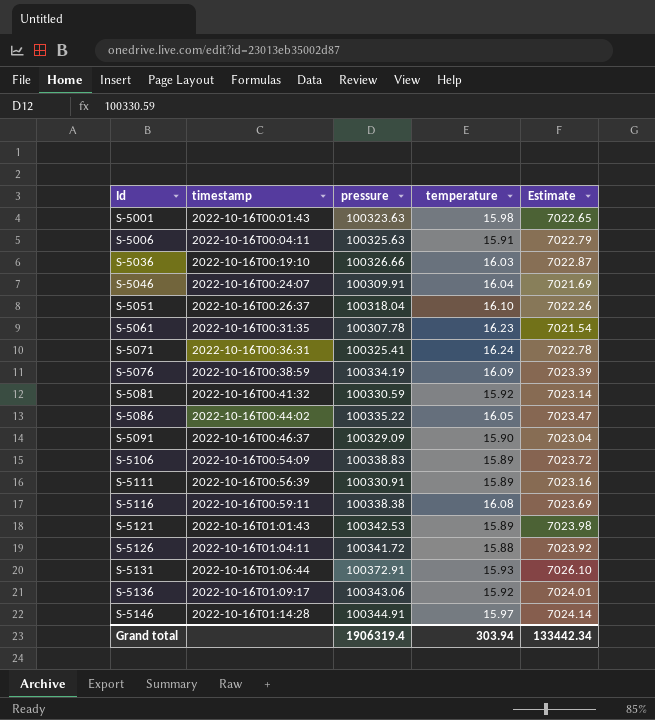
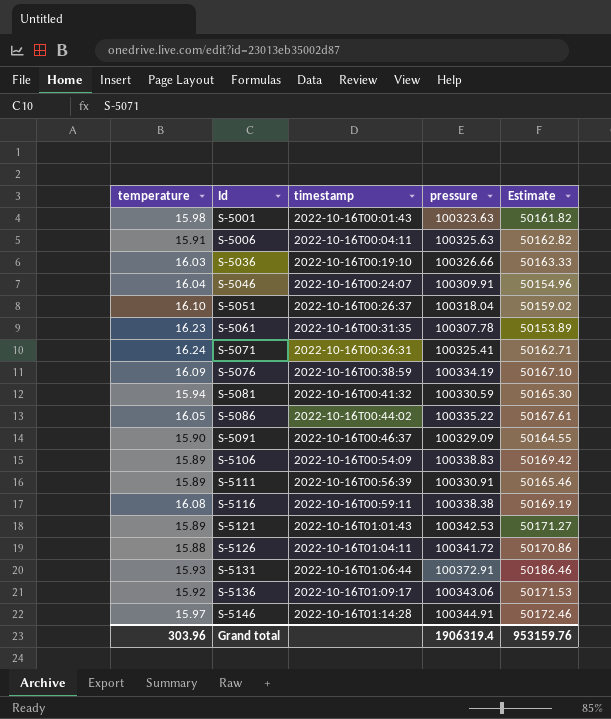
column temperature | position: 4 -> 1
column Estimate | formula: [pressure] * 0.07 -> [pressure] * 0.5
S-5081 | temperature: 15.92 -> 15.94
Grand total | temperature: 303.94 -> 303.96
Grand total | Estimate: 133442.34 -> 953159.76

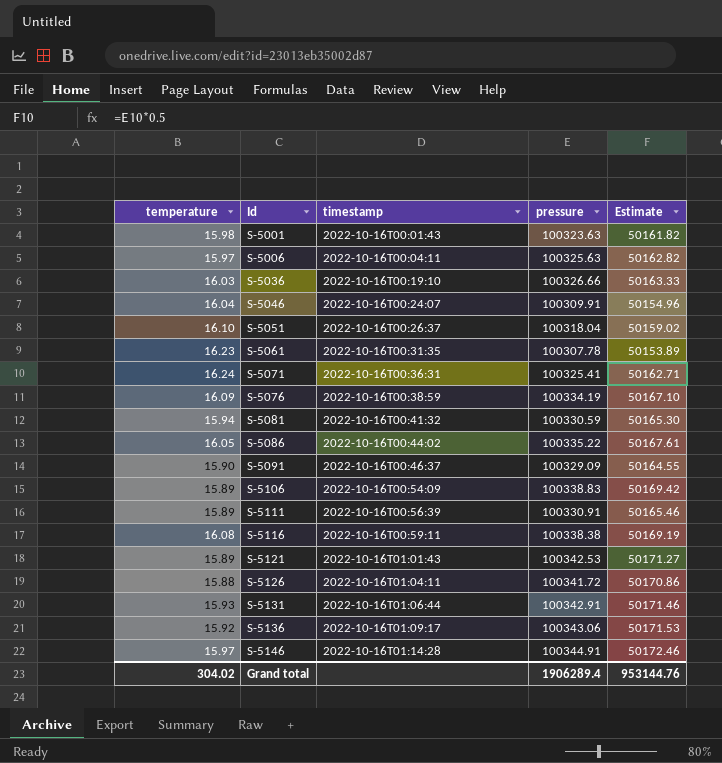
S-5006 | temperature: 15.91 -> 15.97
S-5131 | pressure: 100372.91 -> 100342.91
S-5131 | Estimate: 50186.46 -> 50171.46
Grand total | temperature: 303.96 -> 304.02
Grand total | pressure: 1906319.4 -> 1906289.4
Grand total | Estimate: 953159.76 -> 953144.76

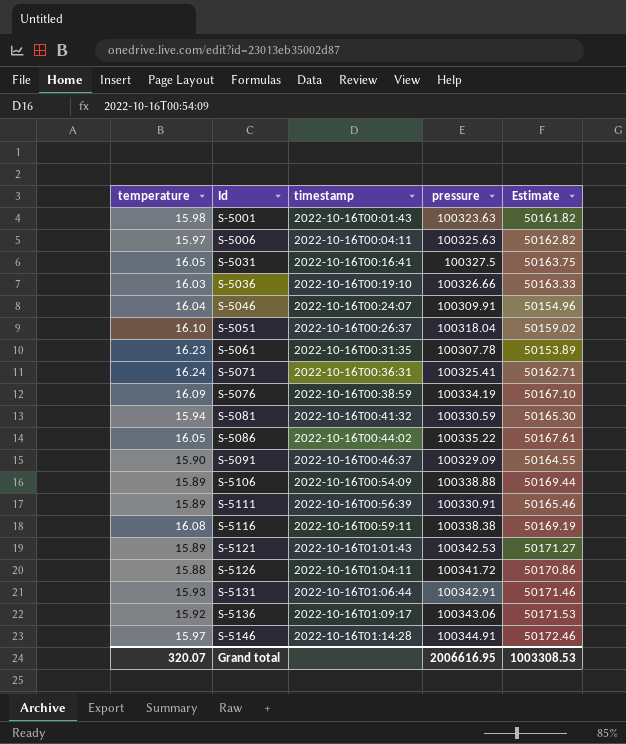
row S-5031: none -> 16.05 | 2022-10-16T00:16:41 | 100327.5 | 50163.75
S-5106 | pressure: 100338.83 -> 100338.88
S-5106 | Estimate: 50169.42 -> 50169.44
Grand total | temperature: 304.02 -> 320.07
Grand total | pressure: 1906289.4 -> 2006616.95
Grand total | Estimate: 953144.76 -> 1003308.53

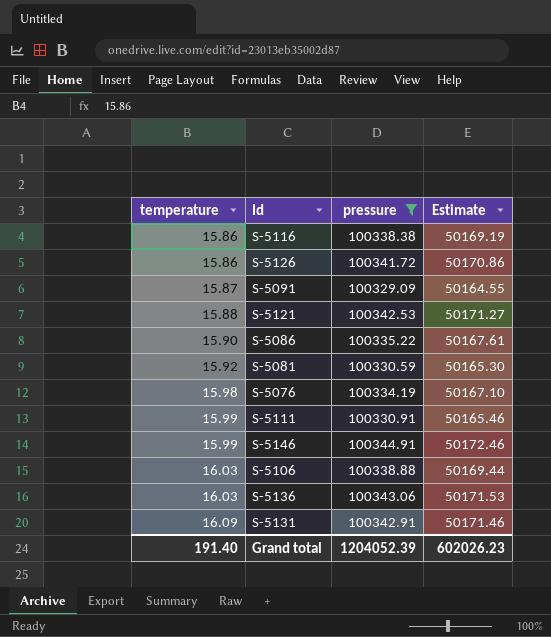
filter: none -> pressure >= 100329.09
row order: Id ascending -> temperature ascending
column timestamp | position: 3 -> none
S-5116 | temperature: 16.08 -> 15.86
S-5126 | temperature: 15.88 -> 15.86
S-5091 | temperature: 15.90 -> 15.87
S-5121 | temperature: 15.89 -> 15.88
S-5086 | temperature: 16.05 -> 15.90
S-5081 | temperature: 15.94 -> 15.92
S-5076 | temperature: 16.09 -> 15.98
S-5111 | temperature: 15.89 -> 15.99
S-5146 | temperature: 15.97 -> 15.99
S-5106 | temperature: 15.89 -> 16.03
S-5136 | temperature: 15.92 -> 16.03
S-5131 | temperature: 15.93 -> 16.09
Grand total | temperature: 320.07 -> 191.40
Grand total | pressure: 2006616.95 -> 1204052.39
Grand total | Estimate: 1003308.53 -> 602026.23

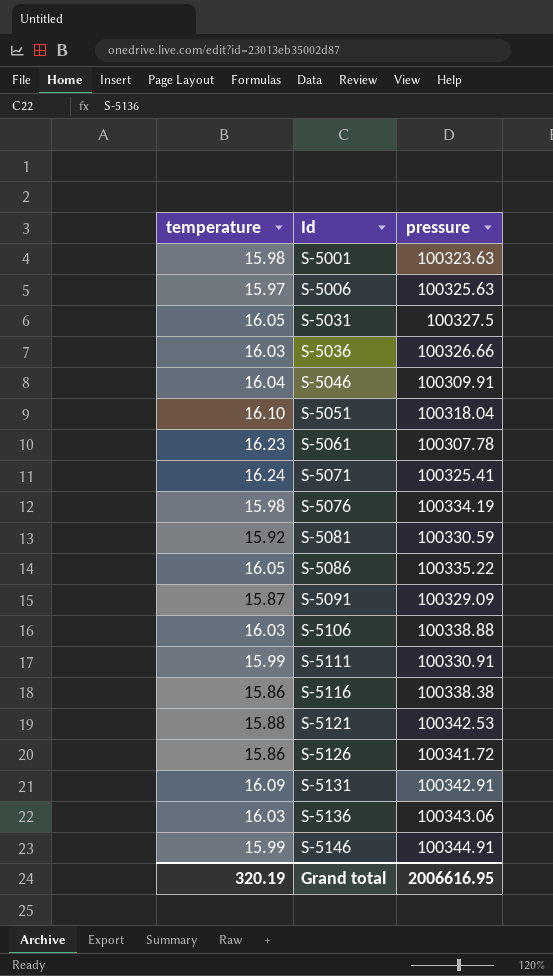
filter: pressure >= 100329.09 -> none
row order: temperature ascending -> Id ascending
column Estimate | formula: [pressure] * 0.5 -> none
S-5086 | temperature: 15.90 -> 16.05
Grand total | temperature: 191.40 -> 320.19
Grand total | pressure: 1204052.39 -> 2006616.95

